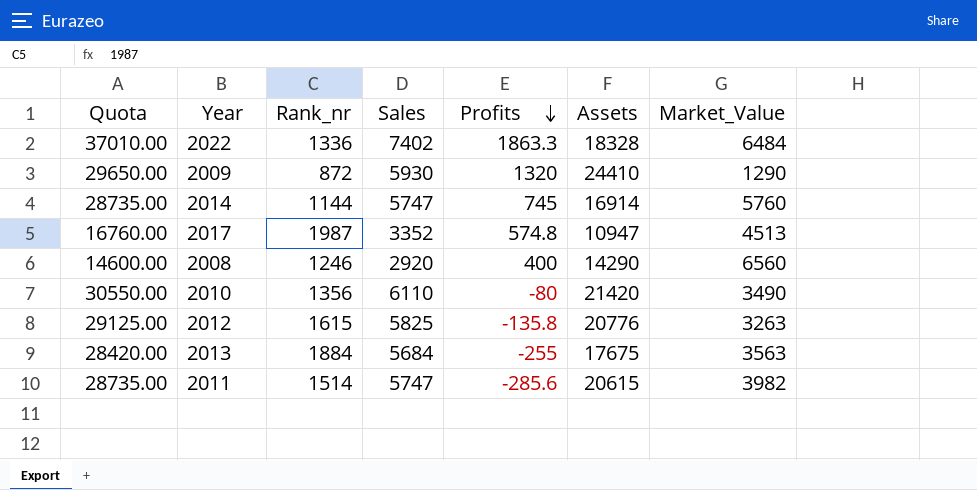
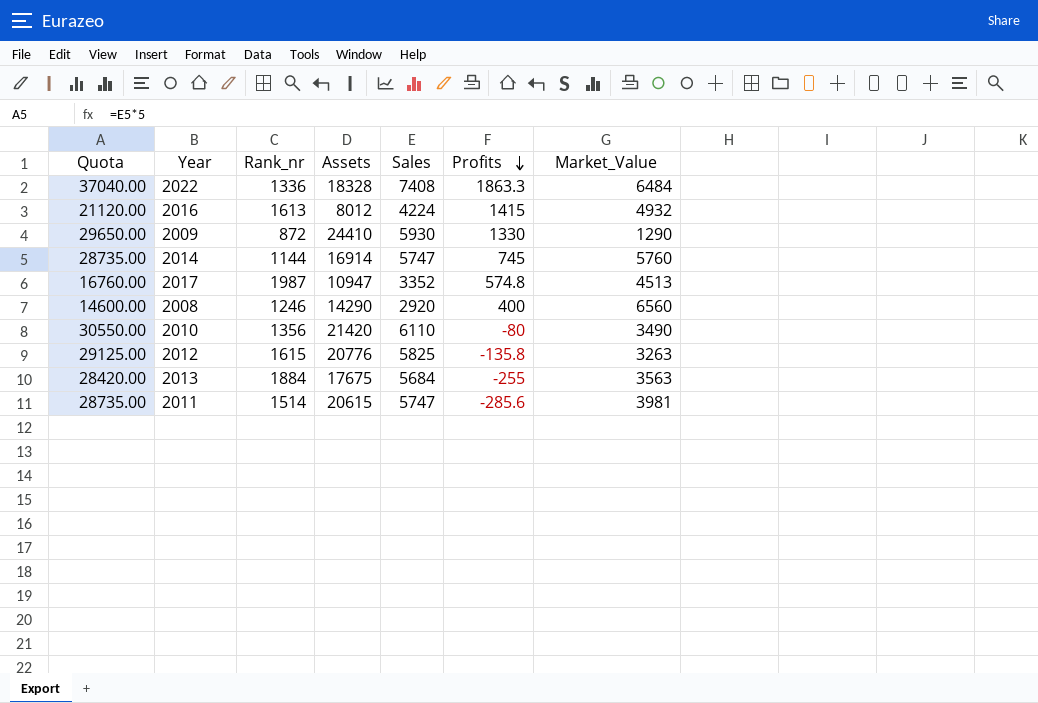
column Assets | position: 6 -> 4
2022 | Quota: 37010.00 -> 37040.00
2022 | Sales: 7402 -> 7408
row 2016: none -> 21120.00 | 1613 | 8012 | 4224 | 1415 | 4932
2009 | Profits: 1320 -> 1330
2011 | Market_Value: 3982 -> 3981

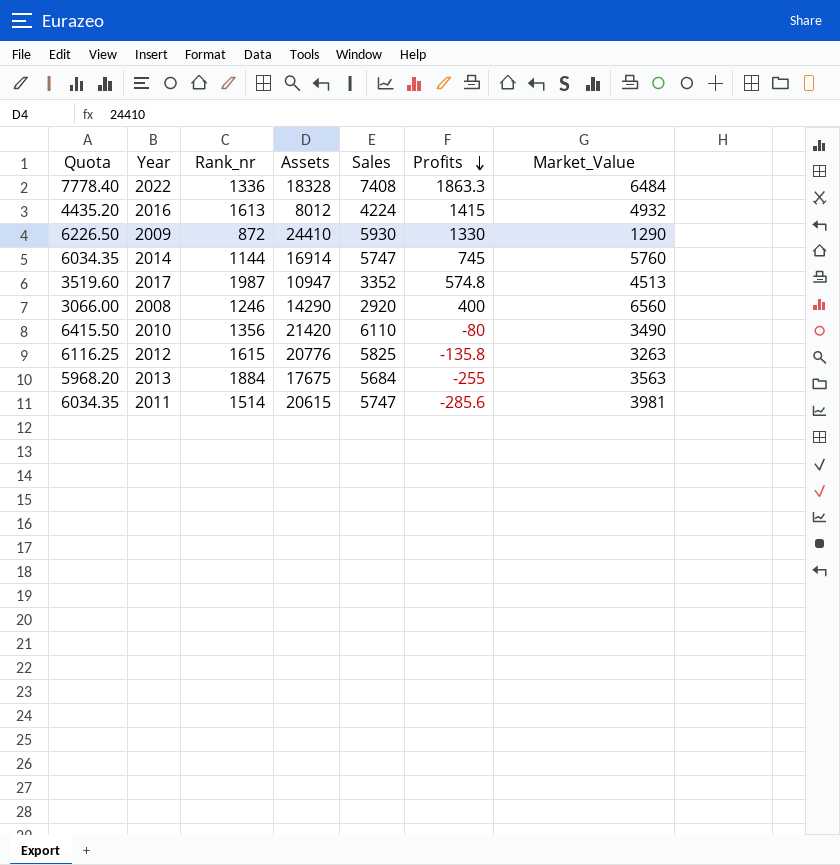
column Quota | formula: [Sales] * 5 -> [Sales] * 1.05

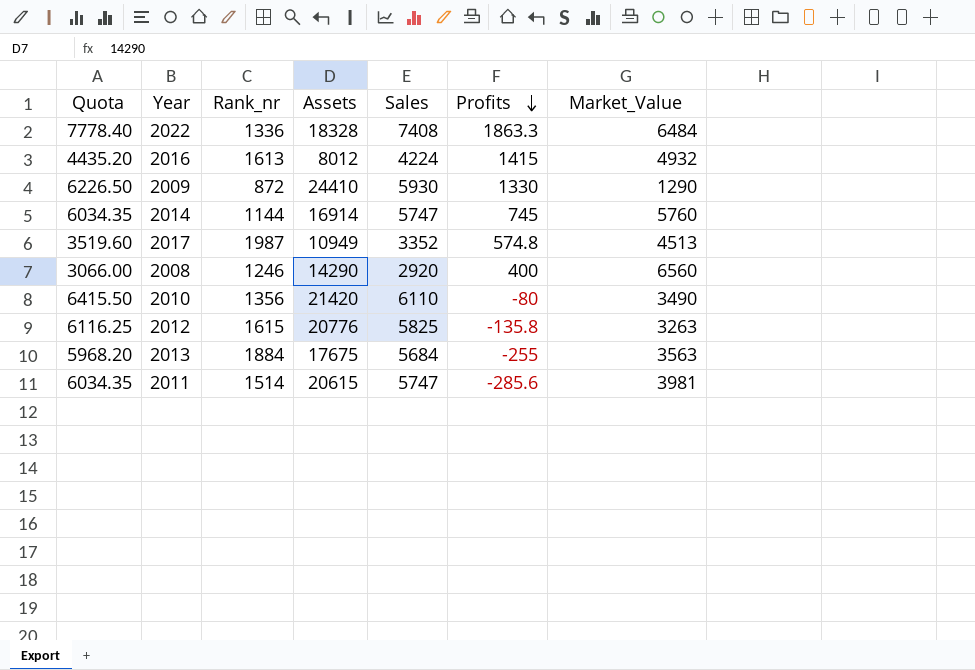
2017 | Assets: 10947 -> 10949

